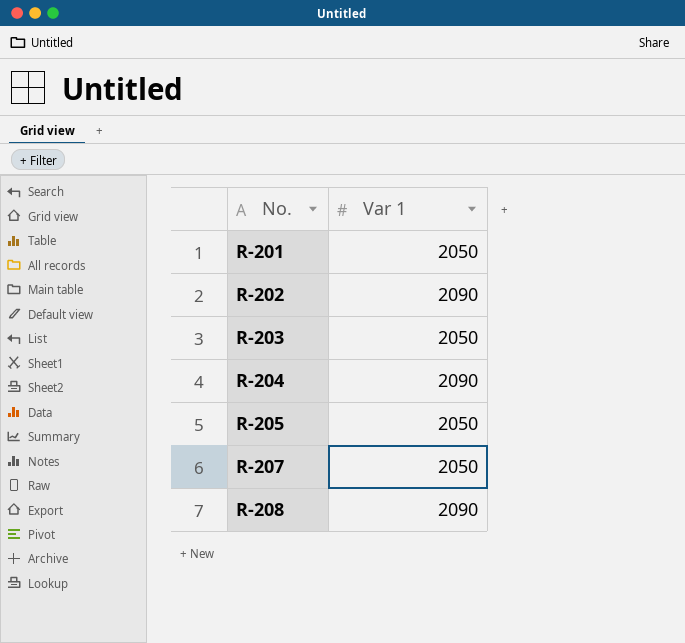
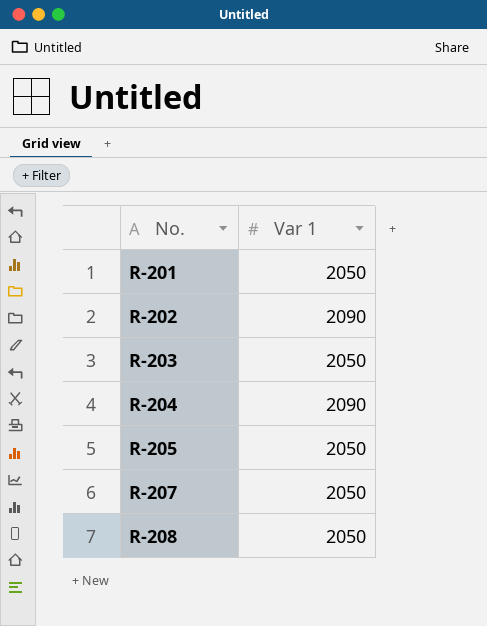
R-208 | Var 1: 2090 -> 2050

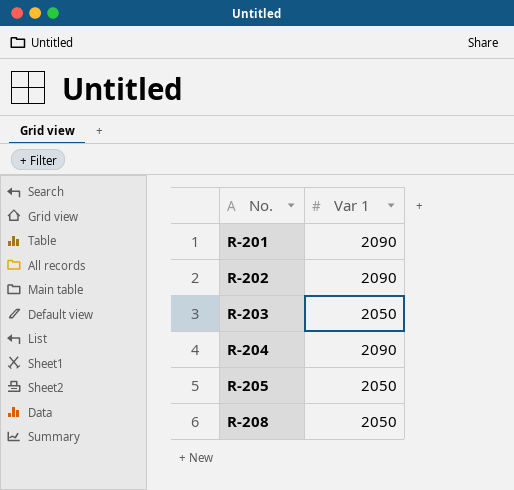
row R-207: 2050 -> none
R-201 | Var 1: 2050 -> 2090

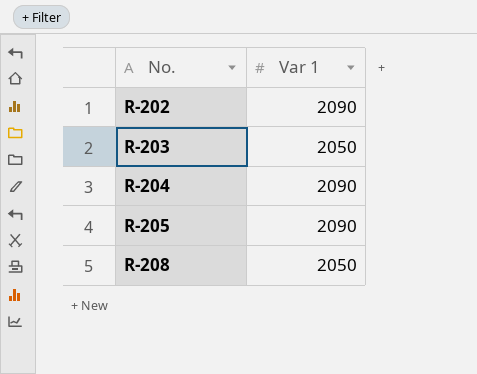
row R-201: 2090 -> none
R-205 | Var 1: 2050 -> 2090

